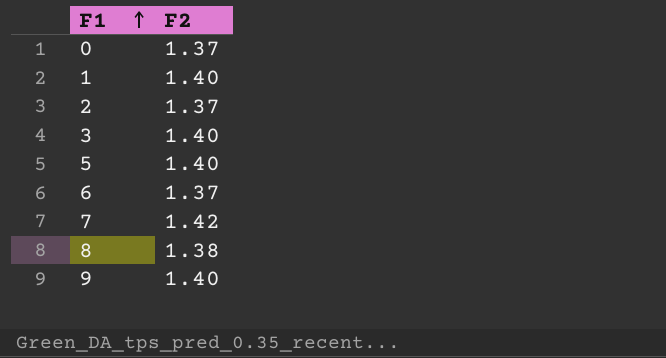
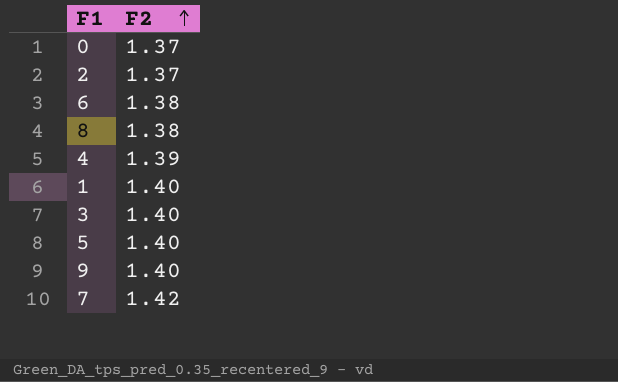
row order: F1 ascending -> F2 ascending
6 | F2: 1.37 -> 1.38
row 4: none -> 1.39

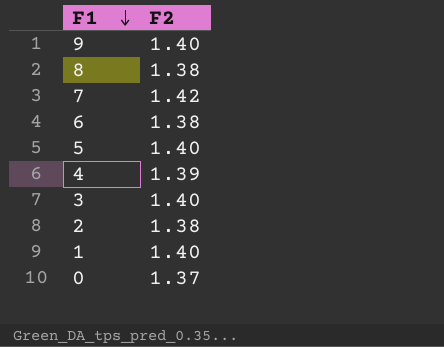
row order: F2 ascending -> F1 descending
2 | F2: 1.37 -> 1.38

